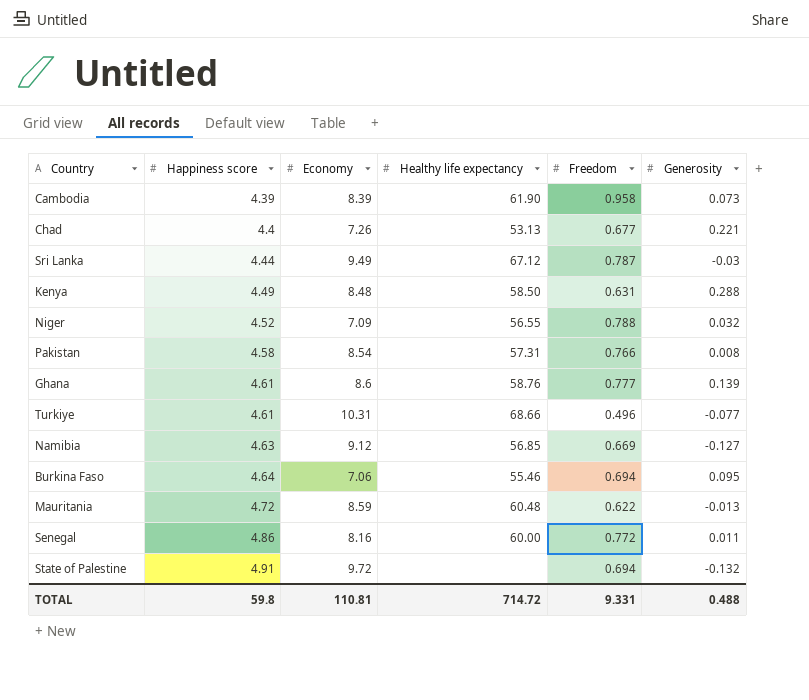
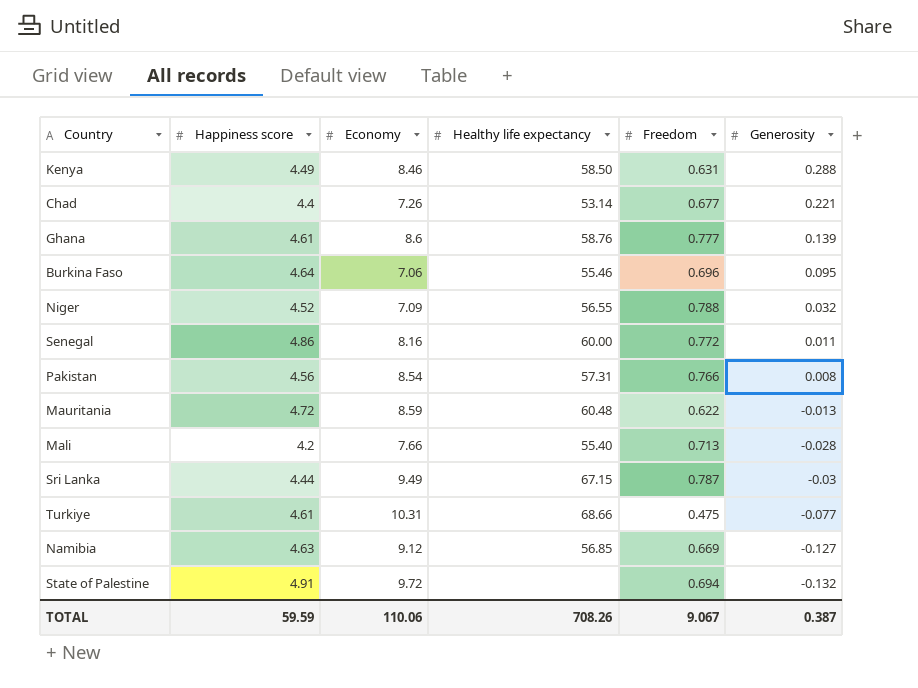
row order: Happiness score ascending -> Generosity descending
row Cambodia: 4.39 | 8.39 | 61.90 | 0.958 | 0.073 -> none
Kenya | Economy: 8.48 -> 8.46
Chad | Healthy life expectancy: 53.13 -> 53.14
Burkina Faso | Freedom: 0.694 -> 0.696
Pakistan | Happiness score: 4.58 -> 4.56
row Mali: none -> 4.2 | 7.66 | 55.40 | 0.713 | -0.028
Sri Lanka | Healthy life expectancy: 67.12 -> 67.15
Turkiye | Freedom: 0.496 -> 0.475
TOTAL | Happiness score: 59.8 -> 59.59
TOTAL | Economy: 110.81 -> 110.06
TOTAL | Healthy life expectancy: 714.72 -> 708.26
TOTAL | Freedom: 9.331 -> 9.067
TOTAL | Generosity: 0.488 -> 0.387

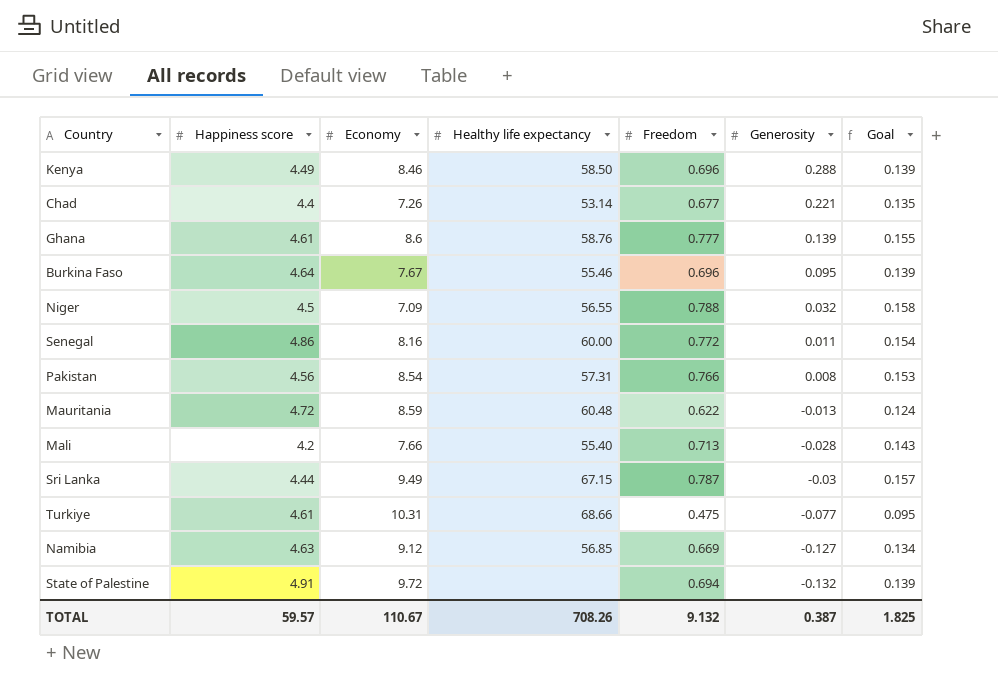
column Goal | formula: none -> [Freedom] * 0.2
Kenya | Freedom: 0.631 -> 0.696
Burkina Faso | Economy: 7.06 -> 7.67
Niger | Happiness score: 4.52 -> 4.5
TOTAL | Happiness score: 59.59 -> 59.57
TOTAL | Economy: 110.06 -> 110.67
TOTAL | Freedom: 9.067 -> 9.132

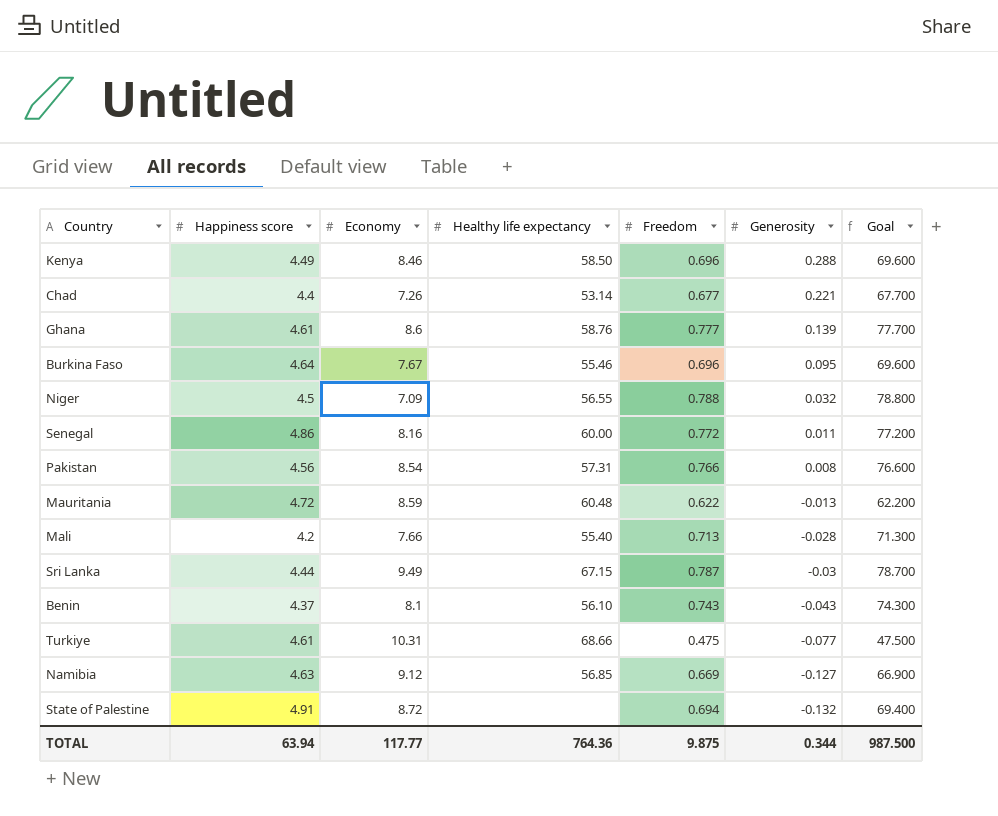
column Goal | formula: [Freedom] * 0.2 -> [Freedom] * 100
row Benin: none -> 4.37 | 8.1 | 56.10 | 0.743 | -0.043 | 74.300
State of Palestine | Economy: 9.72 -> 8.72
TOTAL | Happiness score: 59.57 -> 63.94
TOTAL | Economy: 110.67 -> 117.77
TOTAL | Healthy life expectancy: 708.26 -> 764.36
TOTAL | Freedom: 9.132 -> 9.875
TOTAL | Generosity: 0.387 -> 0.344
TOTAL | Goal: 1.825 -> 987.500

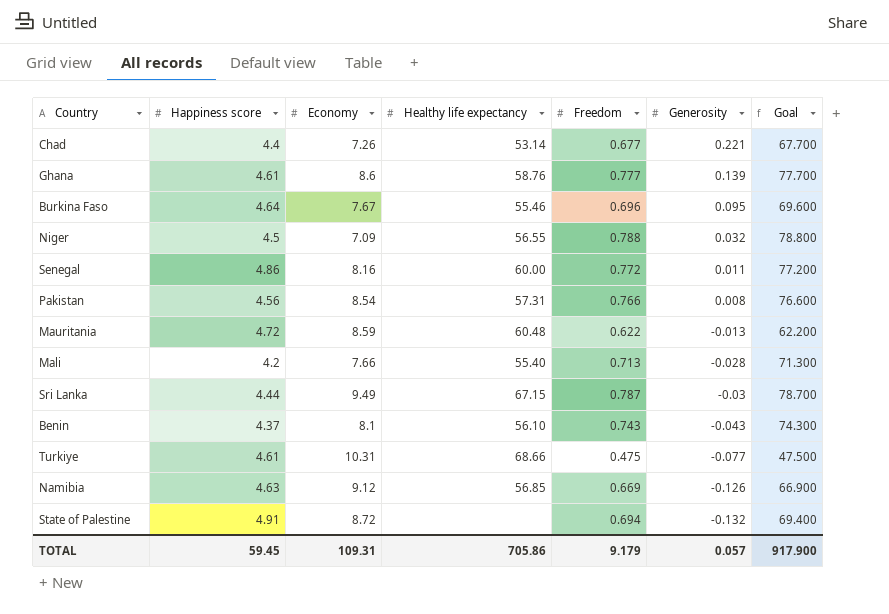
row Kenya: 4.49 | 8.46 | 58.50 | 0.696 | 0.288 | 69.600 -> none
Namibia | Generosity: -0.127 -> -0.126
TOTAL | Happiness score: 63.94 -> 59.45
TOTAL | Economy: 117.77 -> 109.31
TOTAL | Healthy life expectancy: 764.36 -> 705.86
TOTAL | Freedom: 9.875 -> 9.179
TOTAL | Generosity: 0.344 -> 0.057
TOTAL | Goal: 987.500 -> 917.900

